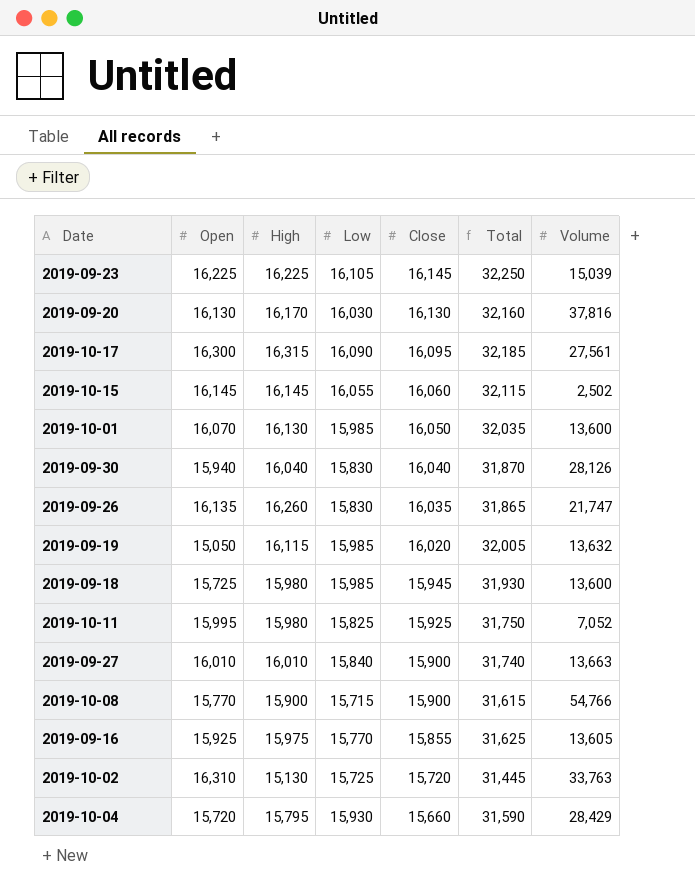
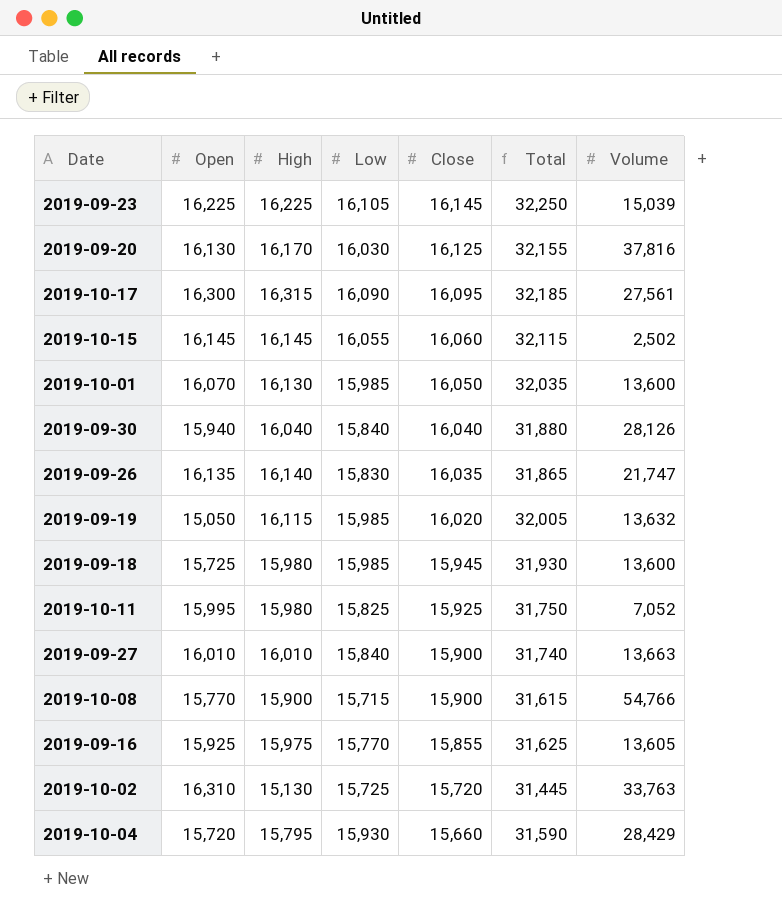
2019-09-20 | Close: 16,130 -> 16,125
2019-09-20 | Total: 32,160 -> 32,155
2019-09-30 | Low: 15,830 -> 15,840
2019-09-30 | Total: 31,870 -> 31,880
2019-09-26 | High: 16,260 -> 16,140

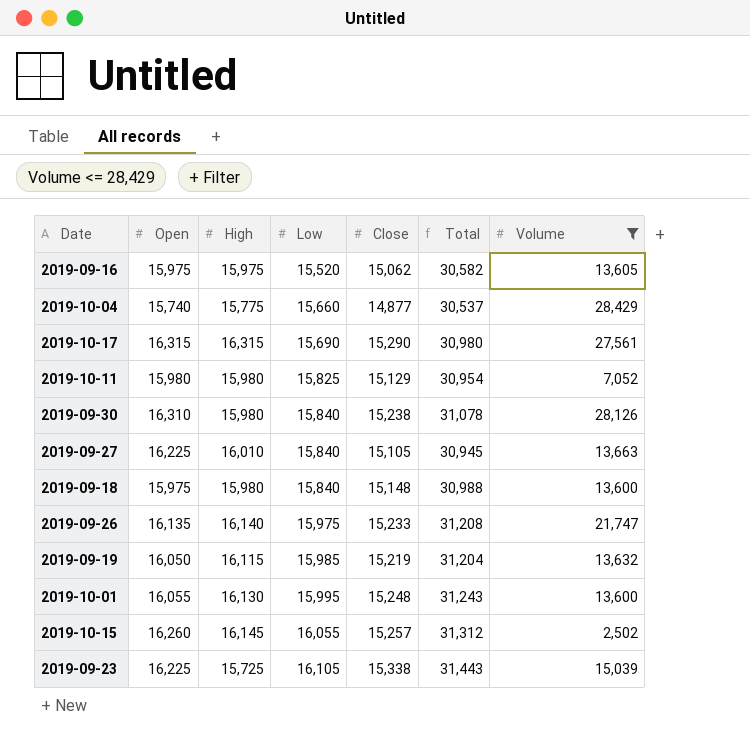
filter: none -> Volume <= 28,429
row order: Close descending -> Low ascending
2019-09-16 | Open: 15,925 -> 15,975
2019-09-16 | Low: 15,770 -> 15,520
2019-09-16 | Close: 15,855 -> 15,062
2019-09-16 | Total: 31,625 -> 30,582
2019-10-04 | Open: 15,720 -> 15,740
2019-10-04 | High: 15,795 -> 15,775
2019-10-04 | Low: 15,930 -> 15,660
2019-10-04 | Close: 15,660 -> 14,877
2019-10-04 | Total: 31,590 -> 30,537
2019-10-17 | Open: 16,300 -> 16,315
2019-10-17 | Low: 16,090 -> 15,690
2019-10-17 | Close: 16,095 -> 15,290
2019-10-17 | Total: 32,185 -> 30,980
2019-10-11 | Open: 15,995 -> 15,980
2019-10-11 | Close: 15,925 -> 15,129
2019-10-11 | Total: 31,750 -> 30,954
2019-09-30 | Open: 15,940 -> 16,310
2019-09-30 | High: 16,040 -> 15,980
2019-09-30 | Close: 16,040 -> 15,238
2019-09-30 | Total: 31,880 -> 31,078
2019-09-27 | Open: 16,010 -> 16,225
2019-09-27 | Close: 15,900 -> 15,105
2019-09-27 | Total: 31,740 -> 30,945
2019-09-18 | Open: 15,725 -> 15,975
2019-09-18 | Low: 15,985 -> 15,840
2019-09-18 | Close: 15,945 -> 15,148
2019-09-18 | Total: 31,930 -> 30,988
2019-09-26 | Low: 15,830 -> 15,975
2019-09-26 | Close: 16,035 -> 15,233
2019-09-26 | Total: 31,865 -> 31,208
2019-09-19 | Open: 15,050 -> 16,050
2019-09-19 | Close: 16,020 -> 15,219
2019-09-19 | Total: 32,005 -> 31,204
2019-10-01 | Open: 16,070 -> 16,055
2019-10-01 | Low: 15,985 -> 15,995
2019-10-01 | Close: 16,050 -> 15,248
2019-10-01 | Total: 32,035 -> 31,243
2019-10-15 | Open: 16,145 -> 16,260
2019-10-15 | Close: 16,060 -> 15,257
2019-10-15 | Total: 32,115 -> 31,312
2019-09-23 | High: 16,225 -> 15,725
2019-09-23 | Close: 16,145 -> 15,338
2019-09-23 | Total: 32,250 -> 31,443

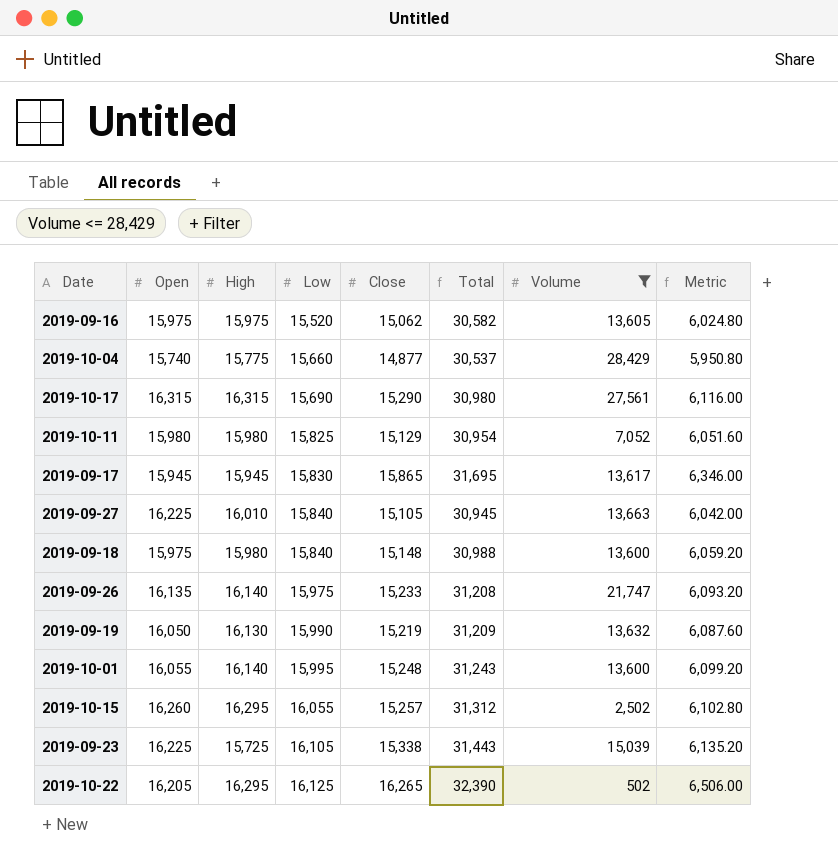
column Metric | formula: none -> [Close] * 0.4
row 2019-09-30: 16,310 | 15,980 | 15,840 | 15,238 | 31,078 | 28,126 -> none
row 2019-09-17: none -> 15,945 | 15,945 | 15,830 | 15,865 | 31,695 | 13,617 | 6,346.00
2019-09-19 | High: 16,115 -> 16,130
2019-09-19 | Low: 15,985 -> 15,990
2019-09-19 | Total: 31,204 -> 31,209
2019-10-01 | High: 16,130 -> 16,140
2019-10-15 | High: 16,145 -> 16,295
row 2019-10-22: none -> 16,205 | 16,295 | 16,125 | 16,265 | 32,390 | 502 | 6,506.00

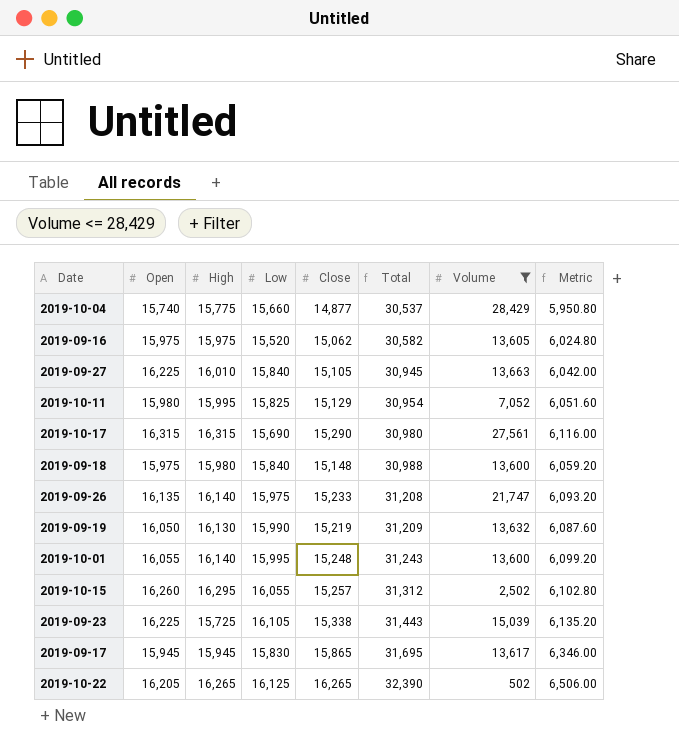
row order: Low ascending -> Total ascending
2019-10-11 | High: 15,980 -> 15,995
2019-10-22 | High: 16,295 -> 16,265

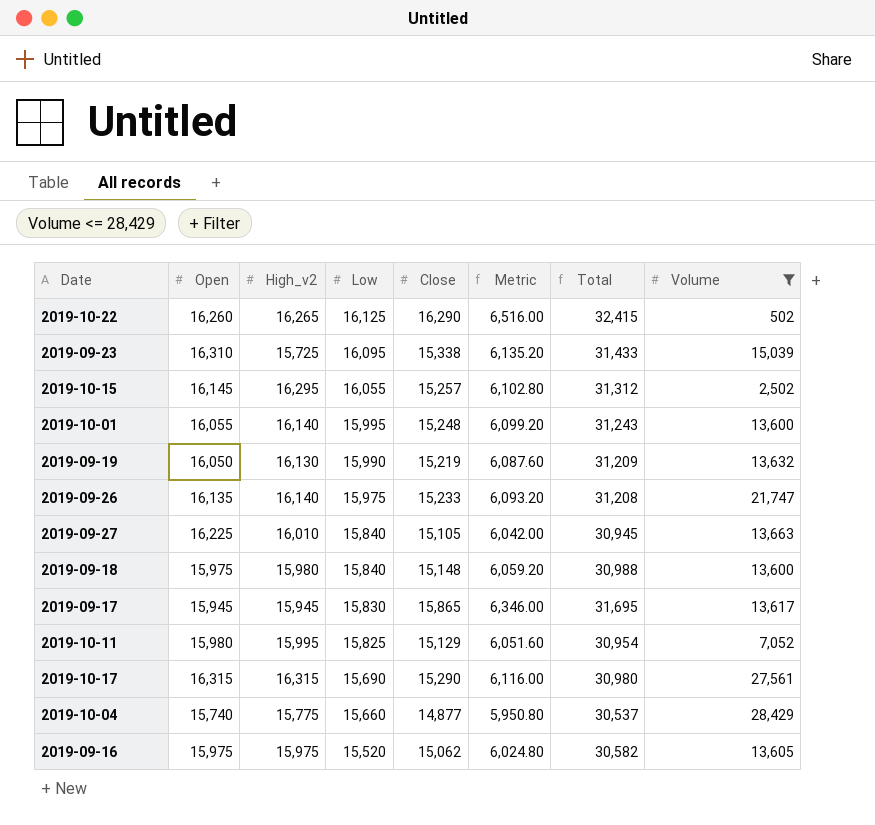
row order: Total ascending -> Low descending
column name: High -> High_v2
column Metric | position: 8 -> 6
2019-10-22 | Open: 16,205 -> 16,260
2019-10-22 | Close: 16,265 -> 16,290
2019-10-22 | Metric: 6,506.00 -> 6,516.00
2019-10-22 | Total: 32,390 -> 32,415
2019-09-23 | Open: 16,225 -> 16,310
2019-09-23 | Low: 16,105 -> 16,095
2019-09-23 | Total: 31,443 -> 31,433
2019-10-15 | Open: 16,260 -> 16,145

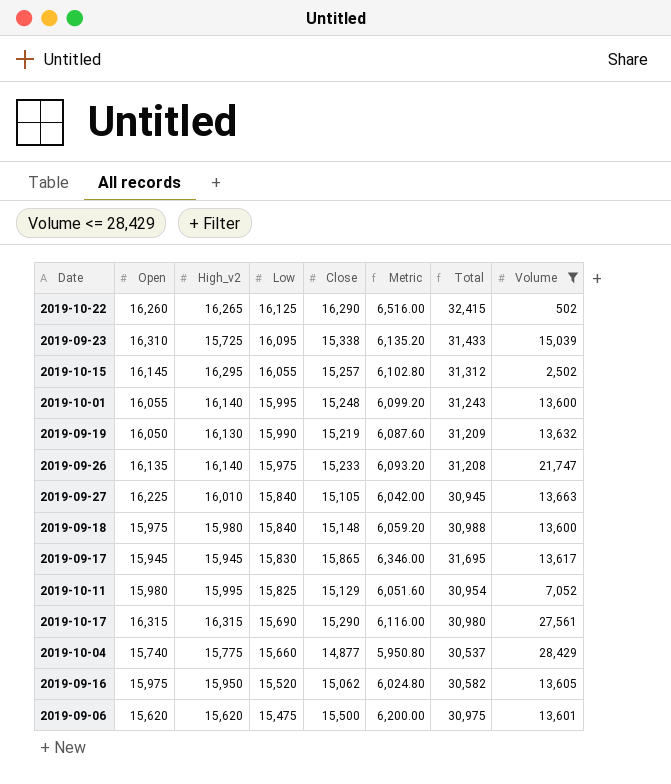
2019-09-16 | High_v2: 15,975 -> 15,950
row 2019-09-06: none -> 15,620 | 15,620 | 15,475 | 15,500 | 6,200.00 | 30,975 | 13,601

